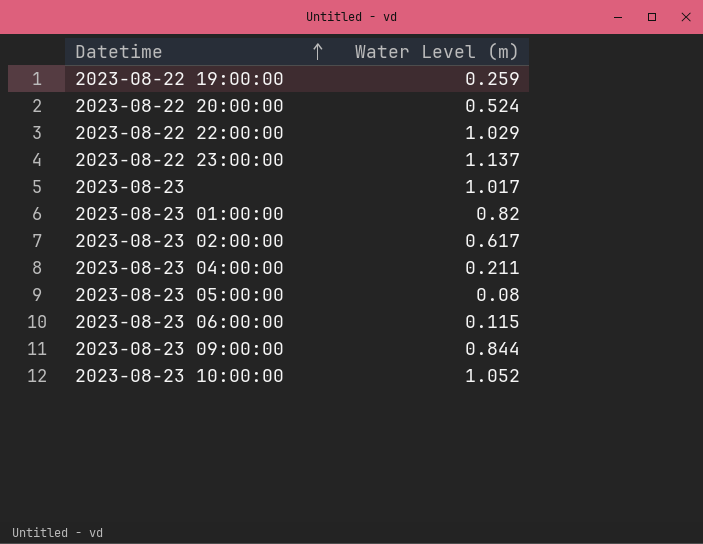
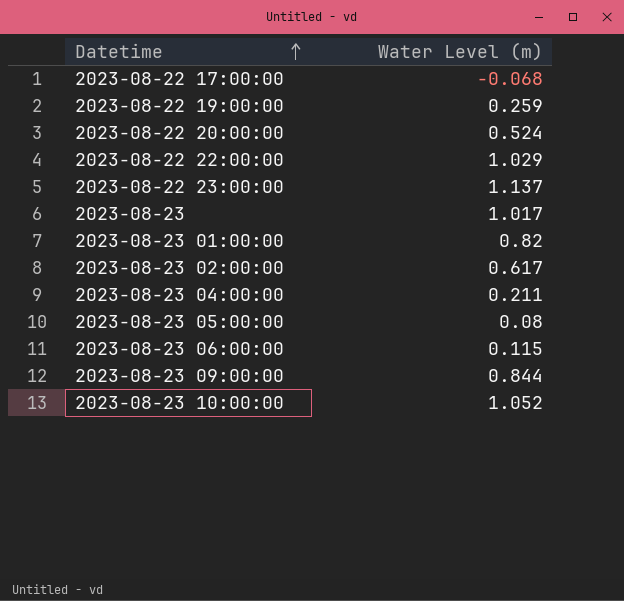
row 2023-08-22 17:00:00: none -> -0.068

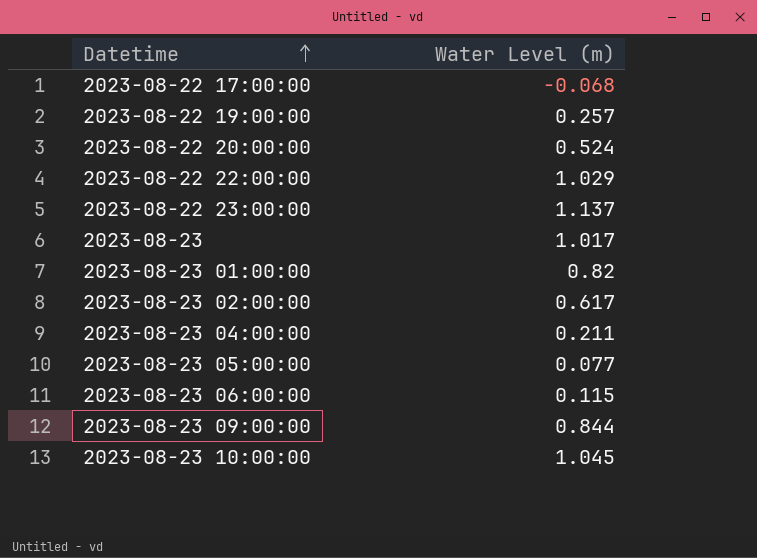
2023-08-22 19:00:00 | Water Level (m): 0.259 -> 0.257
2023-08-23 05:00:00 | Water Level (m): 0.08 -> 0.077
2023-08-23 10:00:00 | Water Level (m): 1.052 -> 1.045

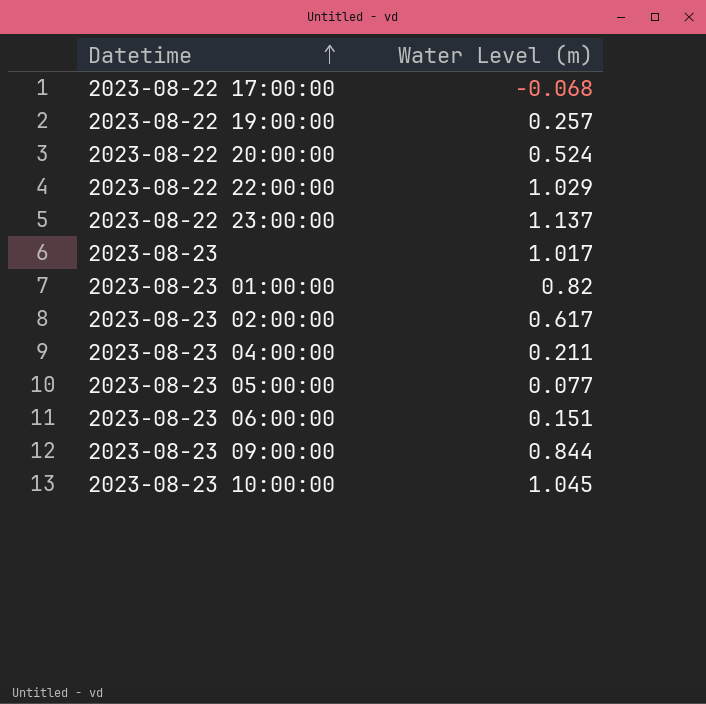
2023-08-23 06:00:00 | Water Level (m): 0.115 -> 0.151

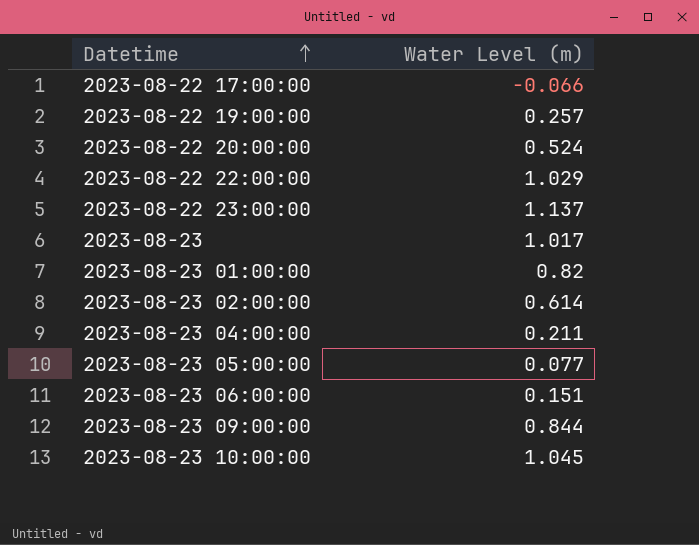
2023-08-22 17:00:00 | Water Level (m): -0.068 -> -0.066
2023-08-23 02:00:00 | Water Level (m): 0.617 -> 0.614

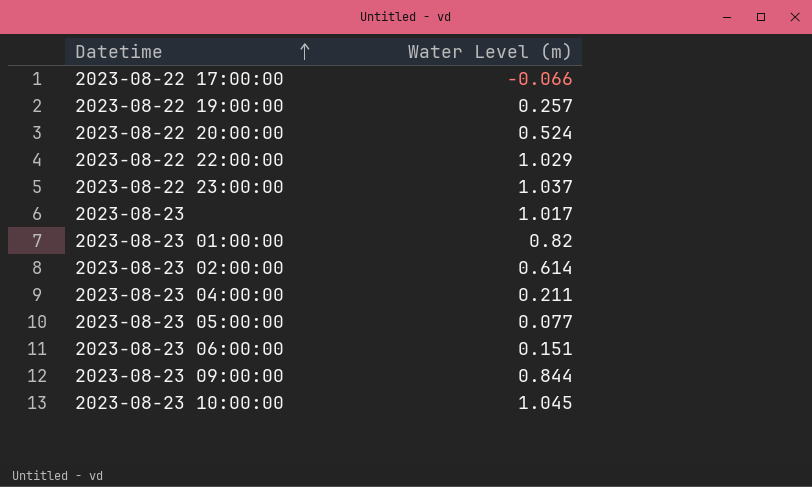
2023-08-22 23:00:00 | Water Level (m): 1.137 -> 1.037

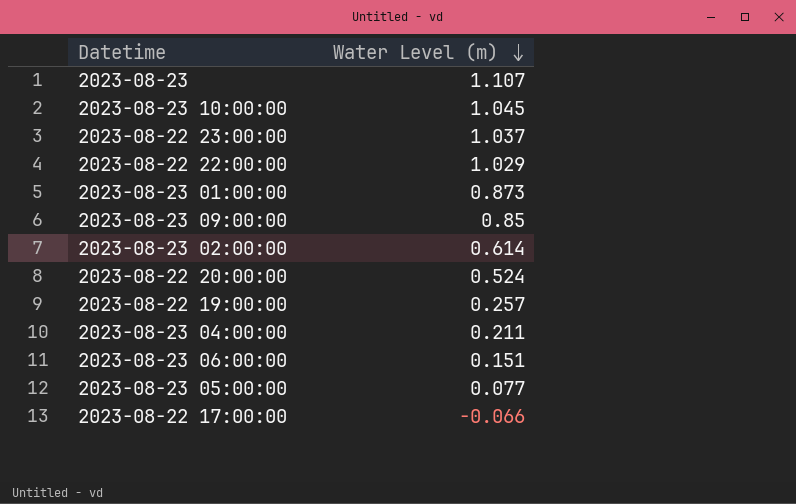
row order: Datetime ascending -> Water Level (m) descending
2023-08-23 | Water Level (m): 1.017 -> 1.107
2023-08-23 01:00:00 | Water Level (m): 0.82 -> 0.873
2023-08-23 09:00:00 | Water Level (m): 0.844 -> 0.85

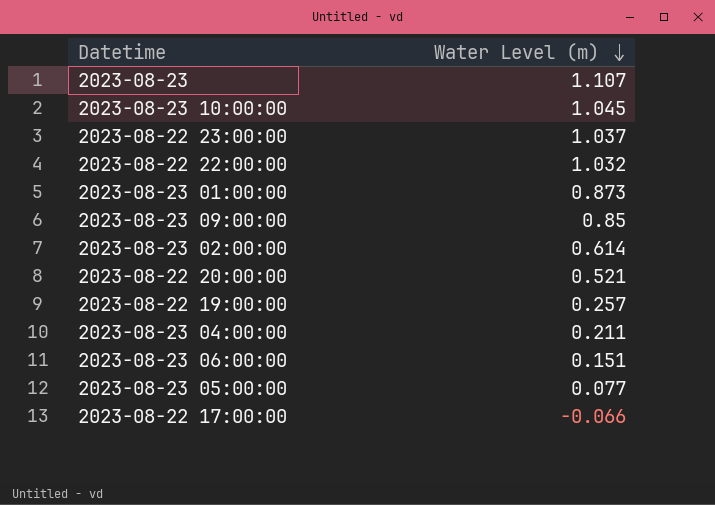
2023-08-22 22:00:00 | Water Level (m): 1.029 -> 1.032
2023-08-22 20:00:00 | Water Level (m): 0.524 -> 0.521

